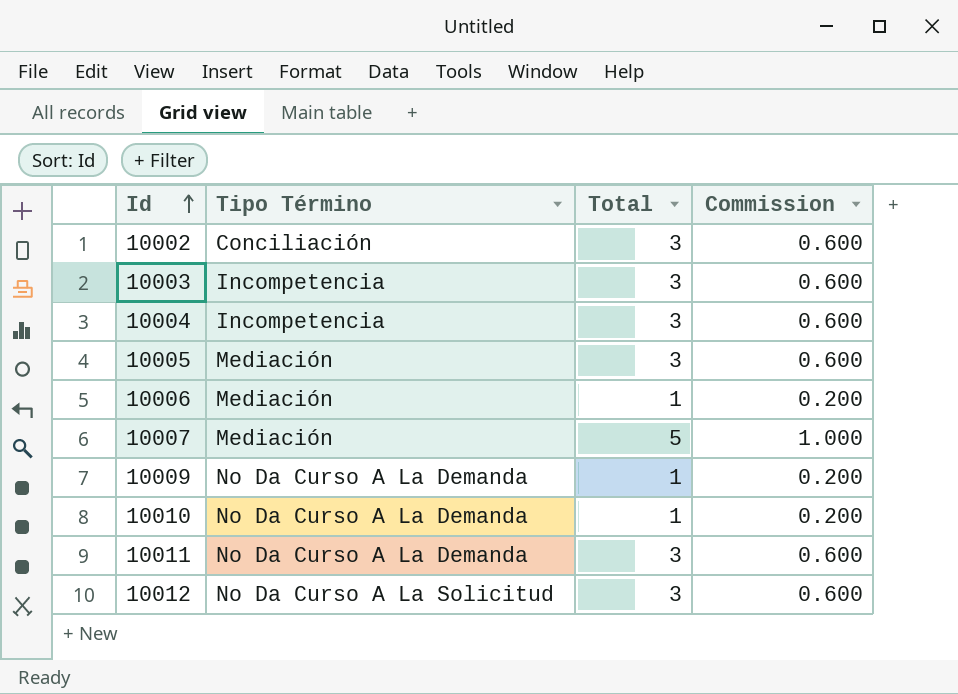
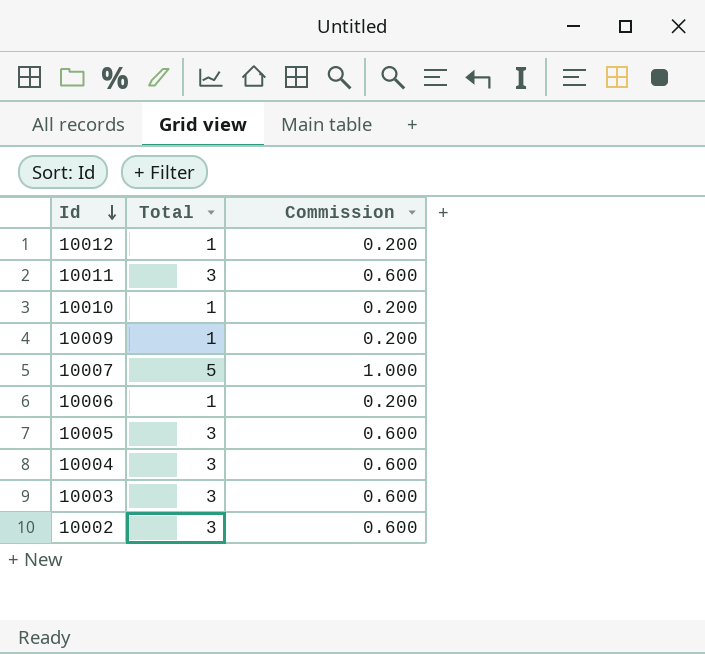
row order: Id ascending -> Id descending
column Tipo Término | position: 2 -> none
10012 | Total: 3 -> 1
10012 | Commission: 0.600 -> 0.200

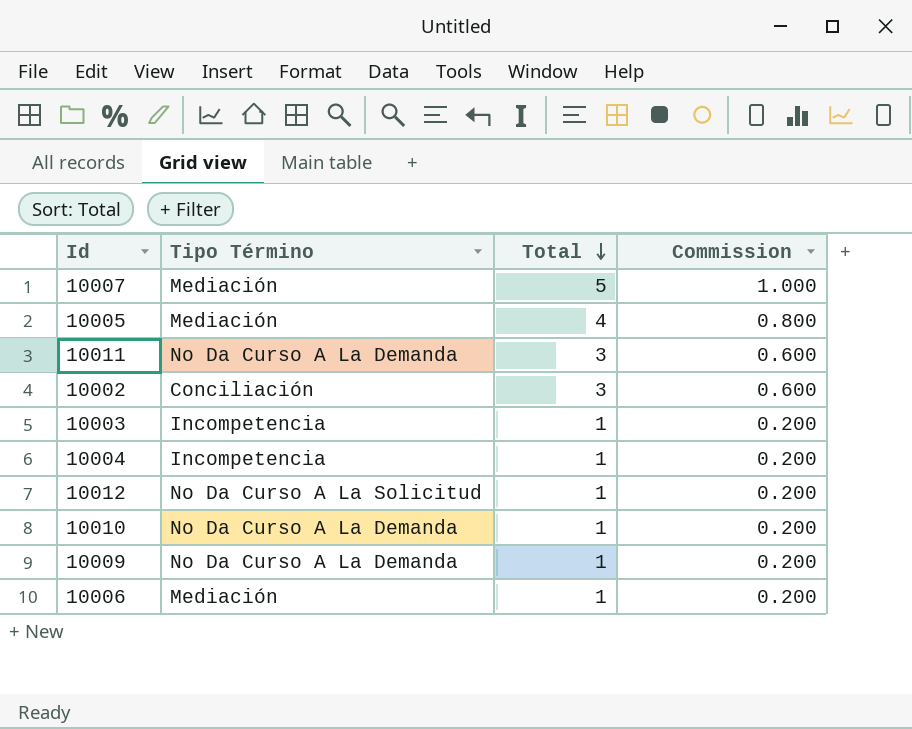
row order: Id descending -> Total descending
column Tipo Término | position: none -> 2
10005 | Total: 3 -> 4
10005 | Commission: 0.600 -> 0.800
10003 | Total: 3 -> 1
10003 | Commission: 0.600 -> 0.200
10004 | Total: 3 -> 1
10004 | Commission: 0.600 -> 0.200

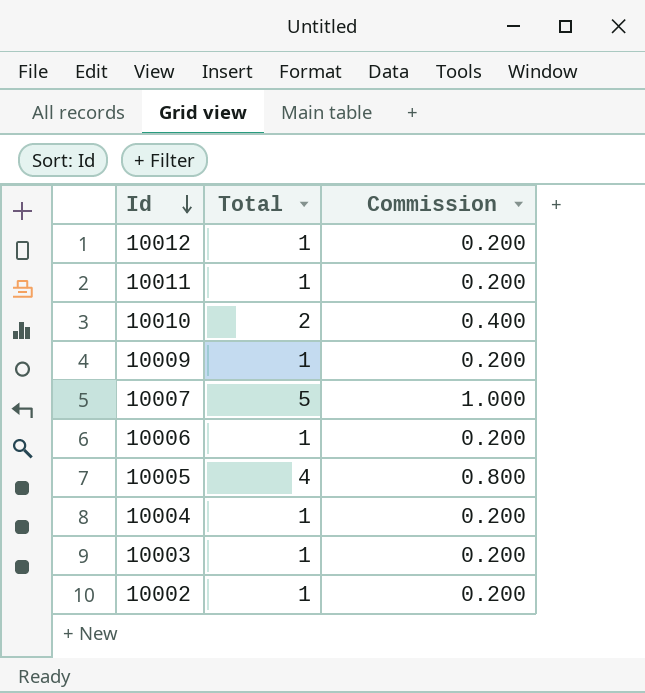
row order: Total descending -> Id descending
column Tipo Término | position: 2 -> none
10011 | Total: 3 -> 1
10011 | Commission: 0.600 -> 0.200
10010 | Total: 1 -> 2
10010 | Commission: 0.200 -> 0.400
10002 | Total: 3 -> 1
10002 | Commission: 0.600 -> 0.200

